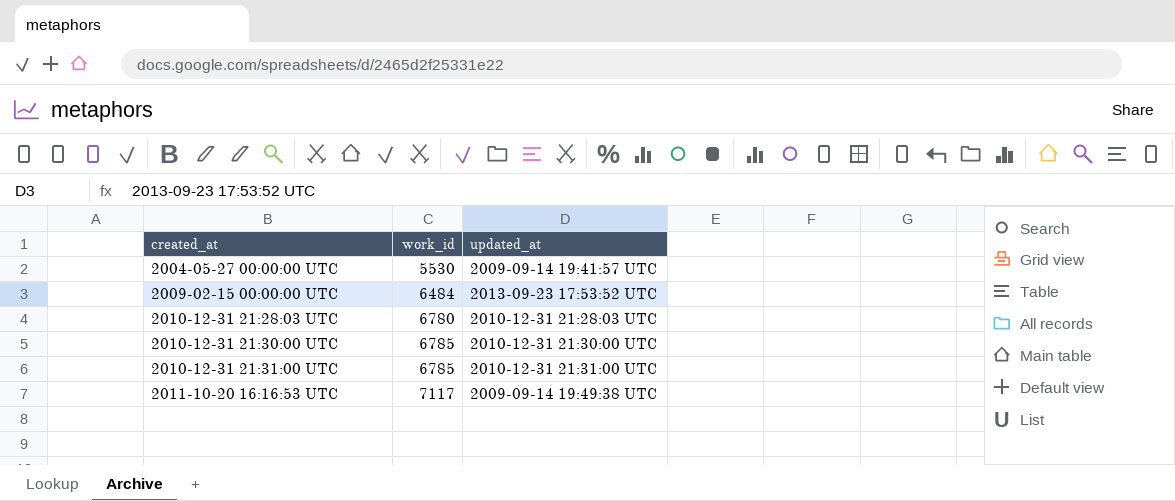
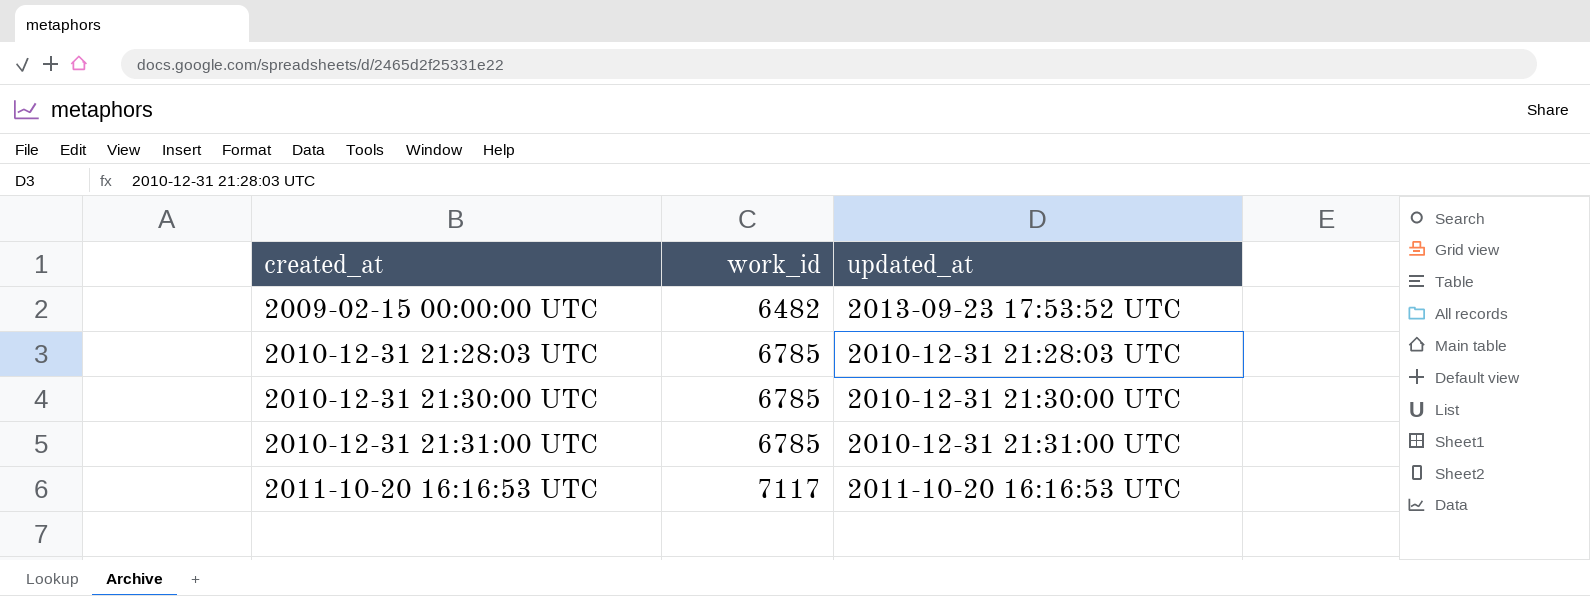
row 2004-05-27 00:00:00 UTC: 5530 | 2009-09-14 19:41:57 UTC -> none
2009-02-15 00:00:00 UTC | work_id: 6484 -> 6482
2010-12-31 21:28:03 UTC | work_id: 6780 -> 6785
2011-10-20 16:16:53 UTC | updated_at: 2009-09-14 19:49:38 UTC -> 2011-10-20 16:16:53 UTC

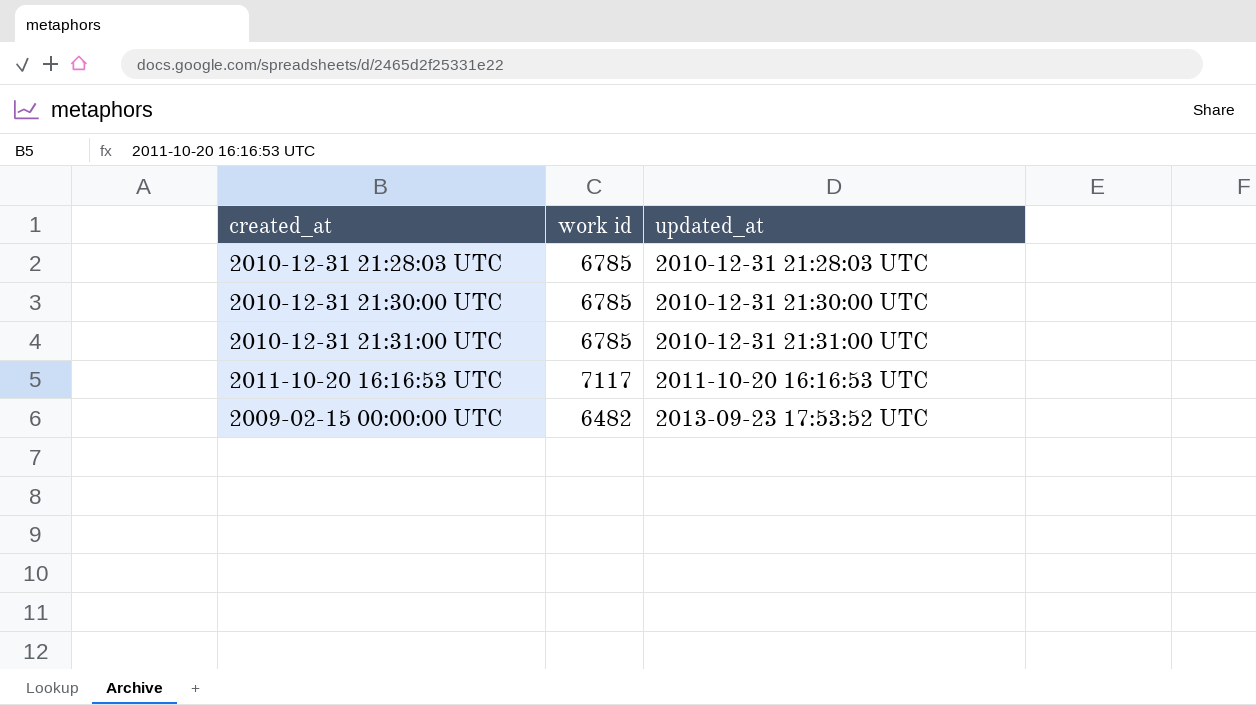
row order: created_at ascending -> updated_at ascending
column name: work_id -> work id

